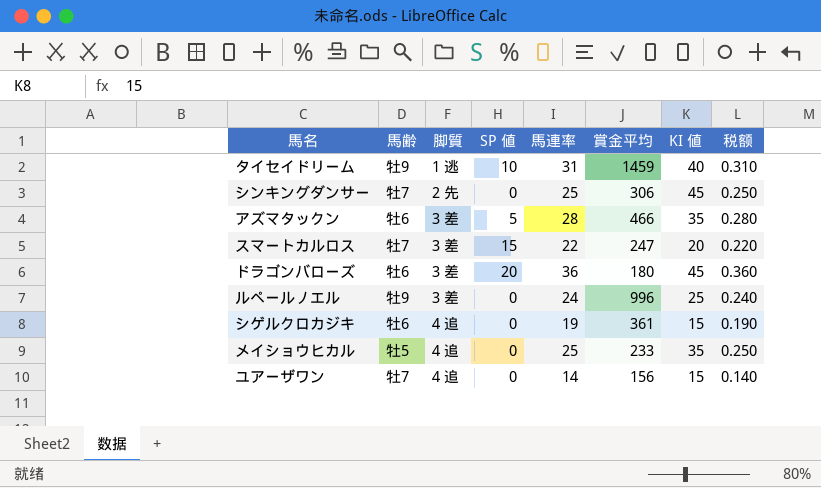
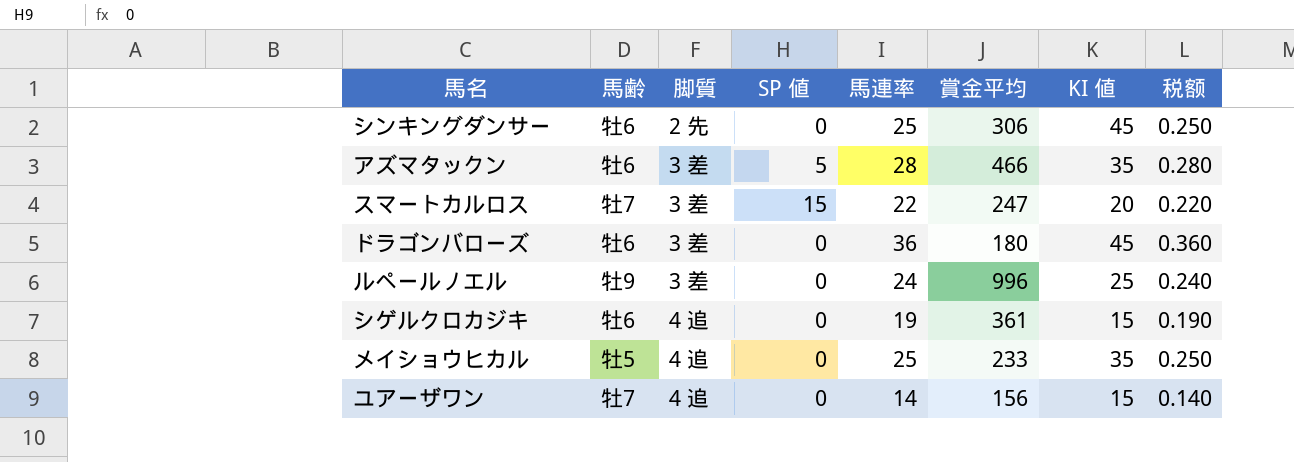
row タイセイドリーム: 牡9 | 1 逃 | 10 | 31 | 1459 | 40 | 0.310 -> none
シンキングダンサー | 馬齢: 牡7 -> 牡6
ドラゴンバローズ | SP 値: 20 -> 0

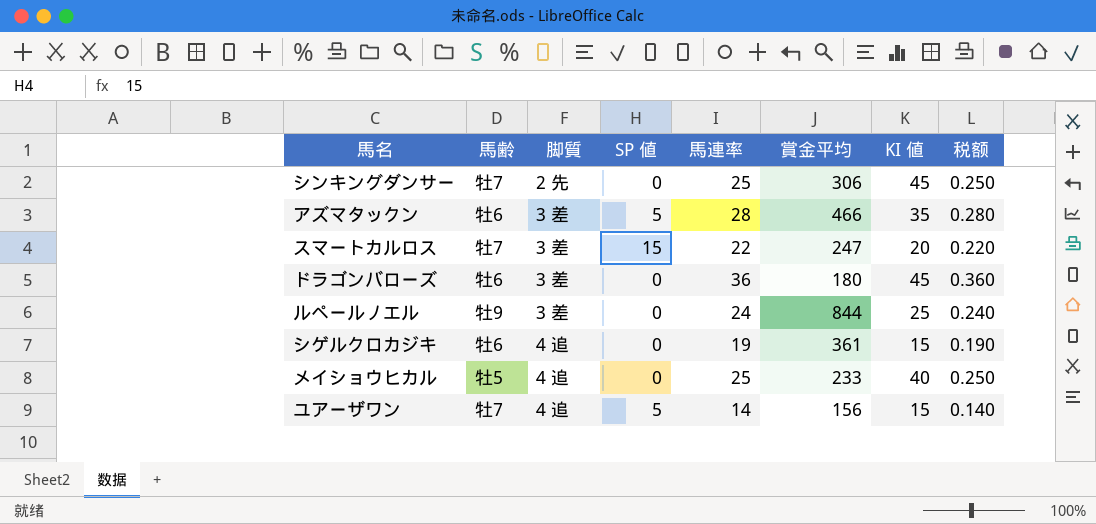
シンキングダンサー | 馬齢: 牡6 -> 牡7
ルペールノエル | 賞金平均: 996 -> 844
メイショウヒカル | KI 値: 35 -> 40
ユアーザワン | SP 値: 0 -> 5

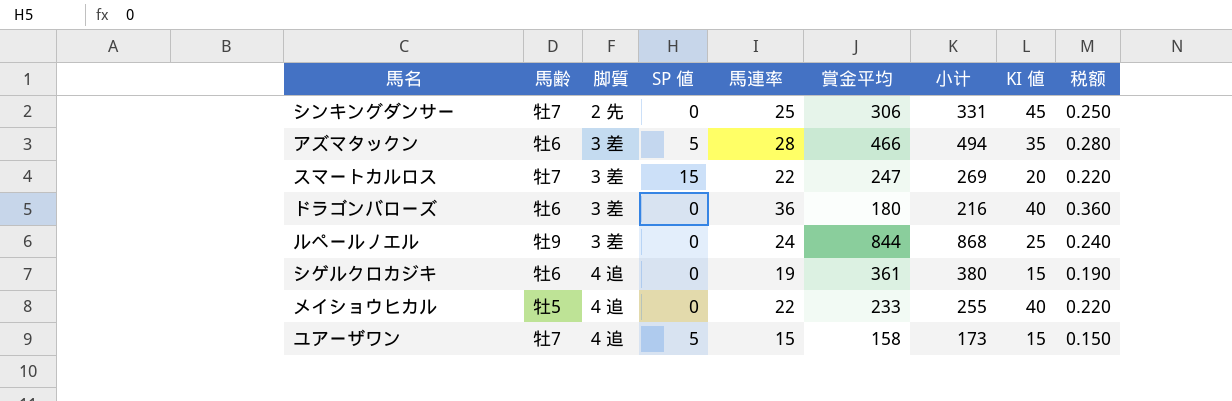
column 小计 | formula: none -> [馬連率] + [賞金平均]
ドラゴンバローズ | KI 値: 45 -> 40
メイショウヒカル | 馬連率: 25 -> 22
メイショウヒカル | 税额: 0.250 -> 0.220
ユアーザワン | 馬連率: 14 -> 15
ユアーザワン | 賞金平均: 156 -> 158
ユアーザワン | 税额: 0.140 -> 0.150

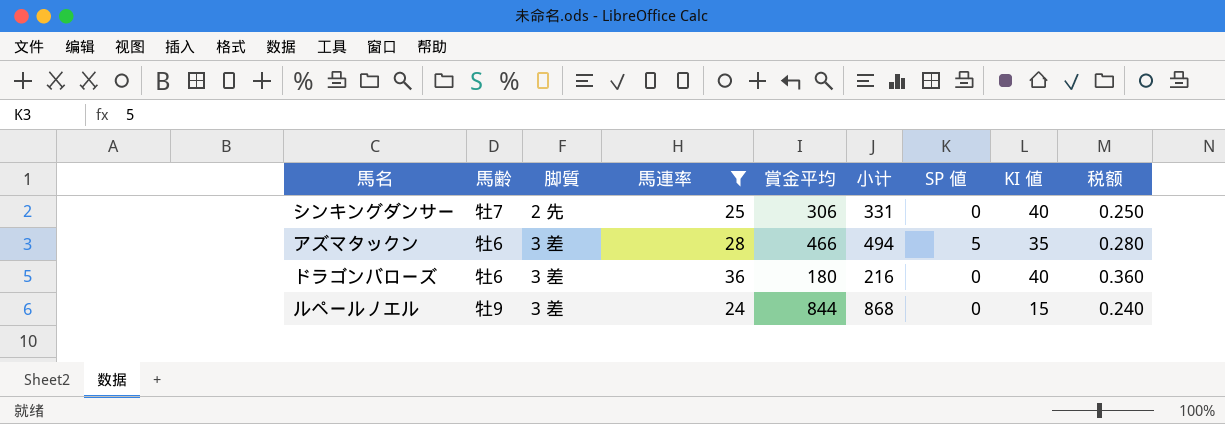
filter: none -> 馬連率 >= 24
column SP 値 | position: 4 -> 7
シンキングダンサー | KI 値: 45 -> 40
ルペールノエル | KI 値: 25 -> 15

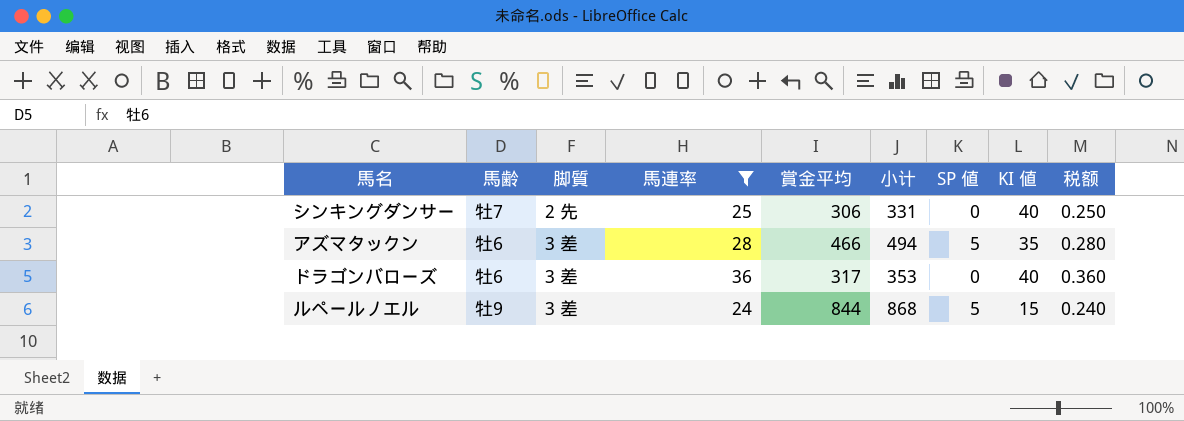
ドラゴンバローズ | 賞金平均: 180 -> 317
ドラゴンバローズ | 小计: 216 -> 353
ルペールノエル | SP 値: 0 -> 5

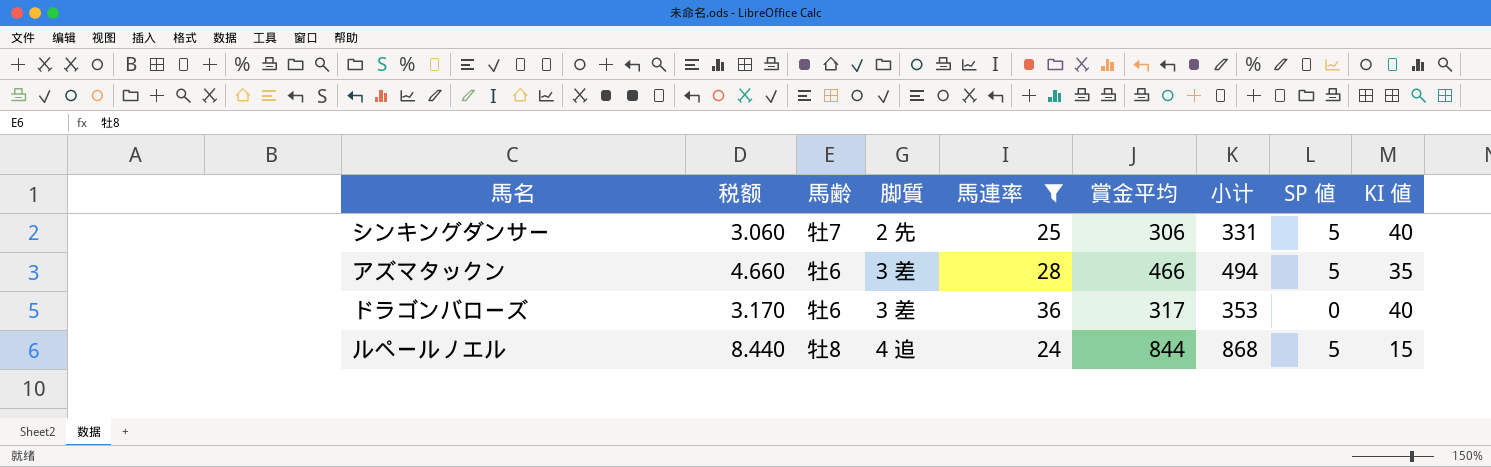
column 税额 | formula: [馬連率] * 0.01 -> [賞金平均] * 0.01
column 税额 | position: 9 -> 2
シンキングダンサー | SP 値: 0 -> 5
ルペールノエル | 馬齢: 牡9 -> 牡8
ルペールノエル | 脚質: 3 差 -> 4 追

